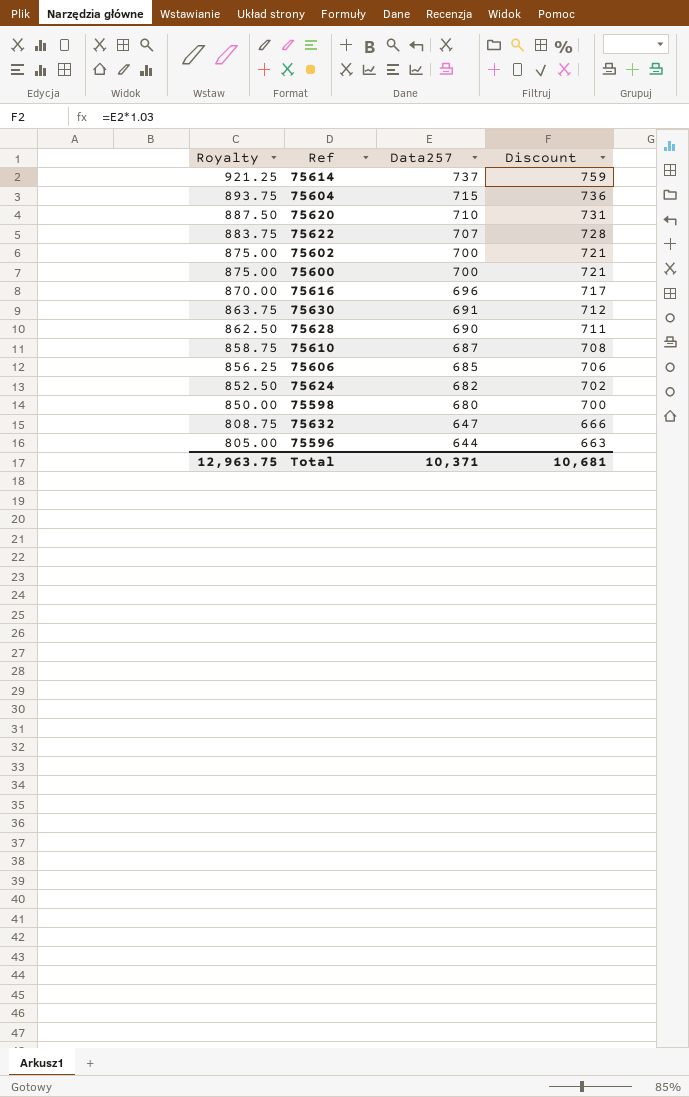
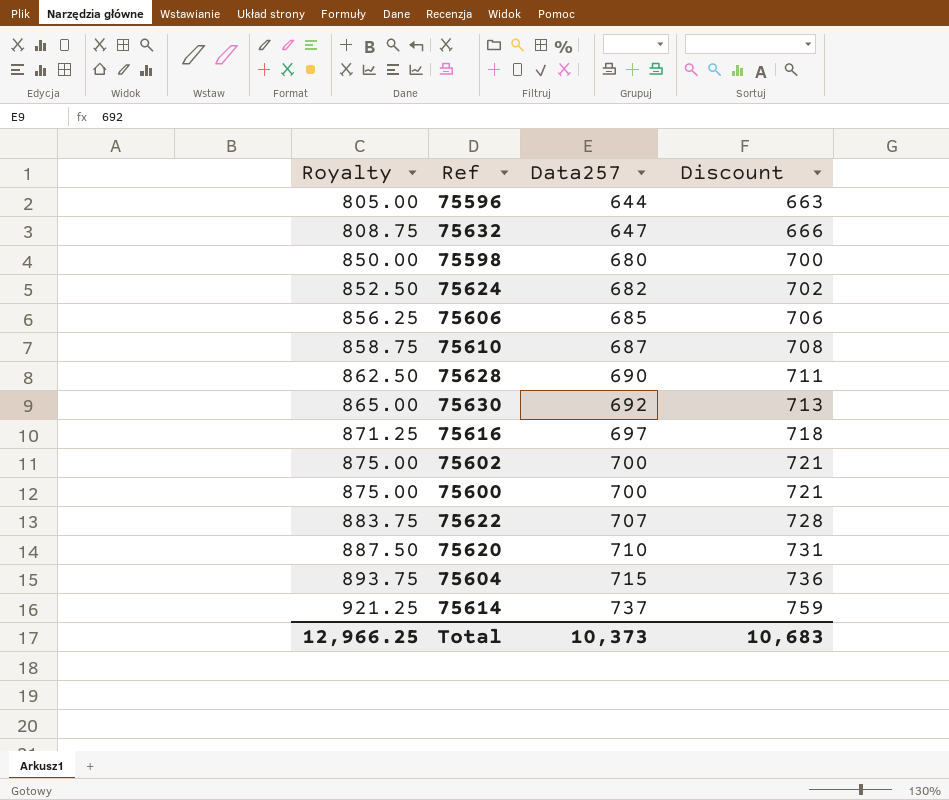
row order: Royalty descending -> Royalty ascending
75630 | Royalty: 863.75 -> 865.00
75630 | Data257: 691 -> 692
75630 | Discount: 712 -> 713
75616 | Royalty: 870.00 -> 871.25
75616 | Data257: 696 -> 697
75616 | Discount: 717 -> 718
Total | Royalty: 12,963.75 -> 12,966.25
Total | Data257: 10,371 -> 10,373
Total | Discount: 10,681 -> 10,683

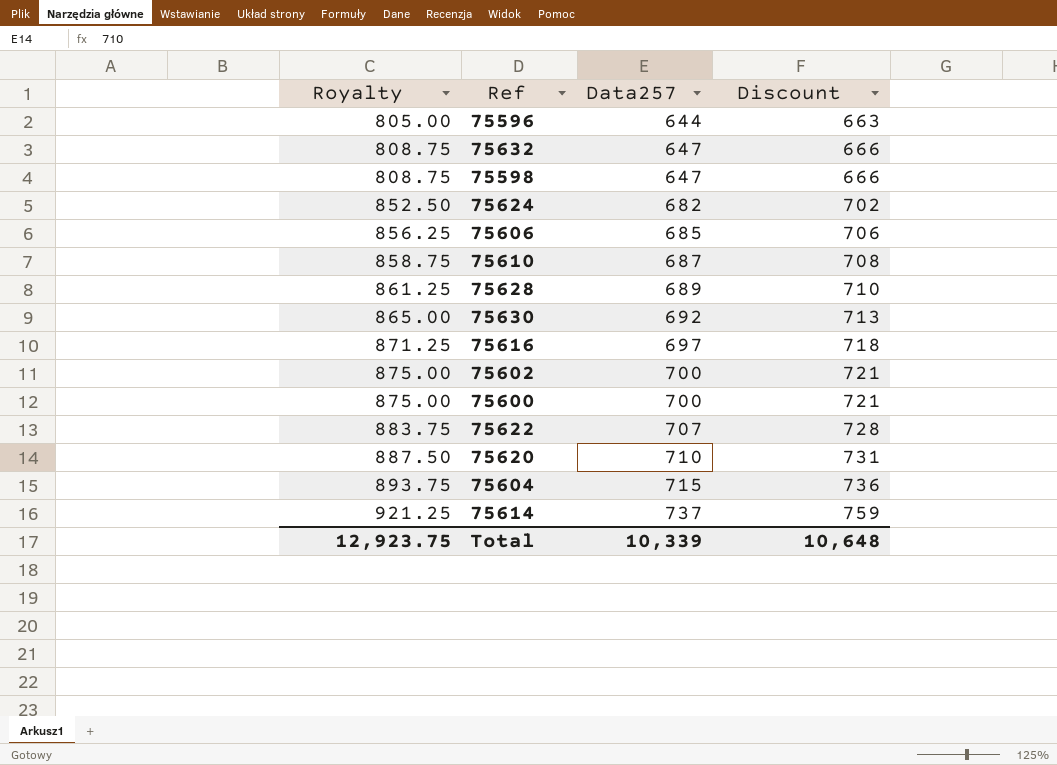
75598 | Royalty: 850.00 -> 808.75
75598 | Data257: 680 -> 647
75598 | Discount: 700 -> 666
75628 | Royalty: 862.50 -> 861.25
75628 | Data257: 690 -> 689
75628 | Discount: 711 -> 710
Total | Royalty: 12,966.25 -> 12,923.75
Total | Data257: 10,373 -> 10,339
Total | Discount: 10,683 -> 10,648

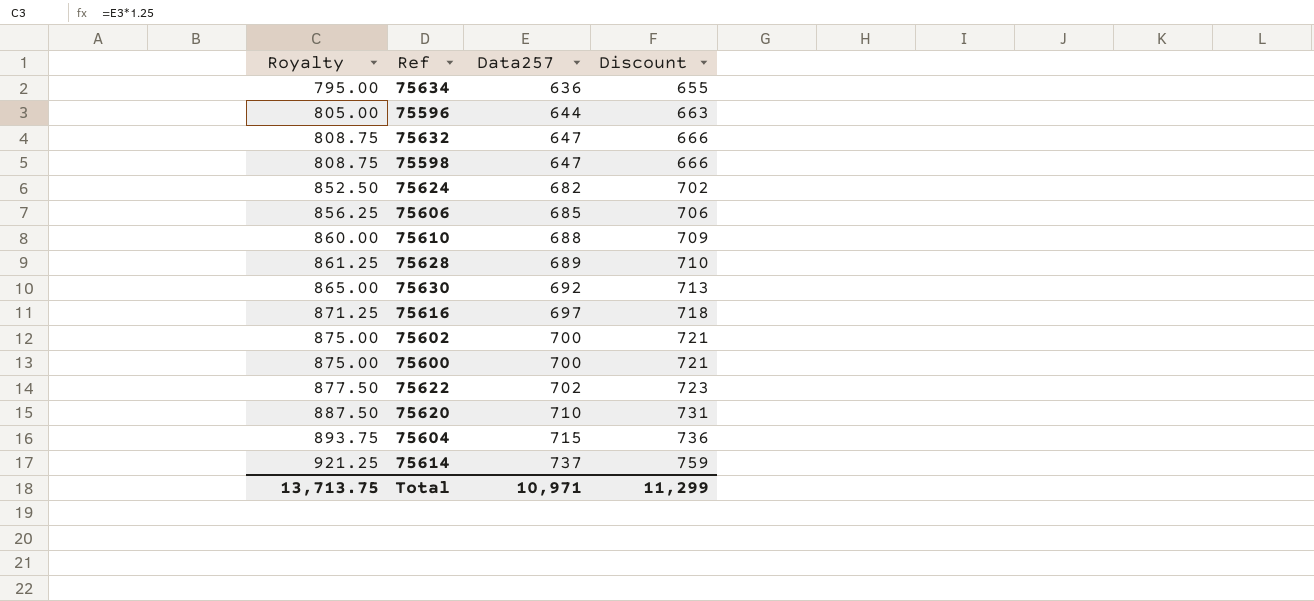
row 75634: none -> 795.00 | 636 | 655
75610 | Royalty: 858.75 -> 860.00
75610 | Data257: 687 -> 688
75610 | Discount: 708 -> 709
75622 | Royalty: 883.75 -> 877.50
75622 | Data257: 707 -> 702
75622 | Discount: 728 -> 723
Total | Royalty: 12,923.75 -> 13,713.75
Total | Data257: 10,339 -> 10,971
Total | Discount: 10,648 -> 11,299

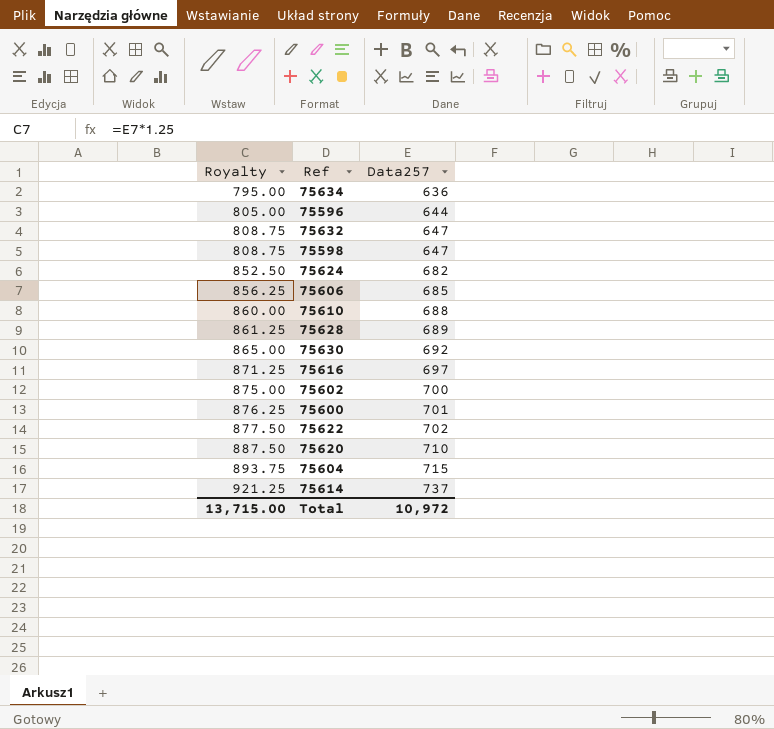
column Discount | formula: [Data257] * 1.03 -> none
75600 | Royalty: 875.00 -> 876.25
75600 | Data257: 700 -> 701
Total | Royalty: 13,713.75 -> 13,715.00
Total | Data257: 10,971 -> 10,972

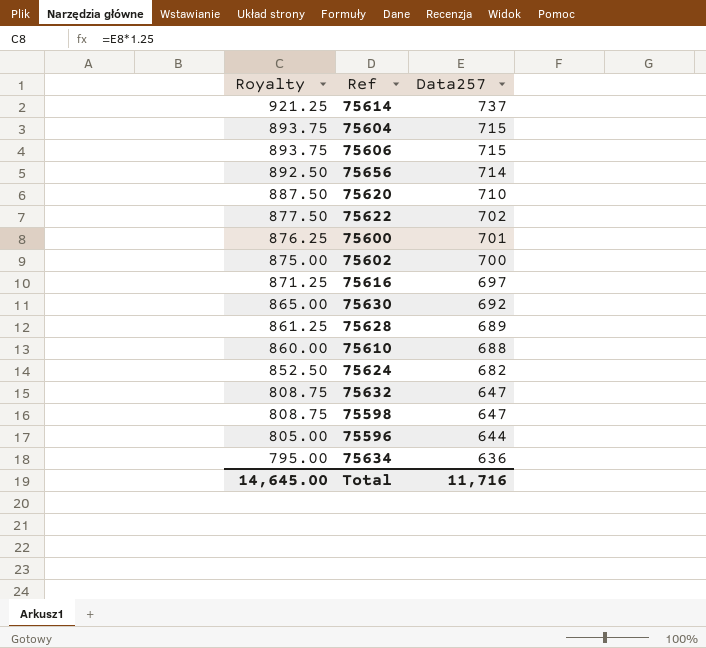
row order: Royalty ascending -> Royalty descending
75606 | Royalty: 856.25 -> 893.75
75606 | Data257: 685 -> 715
row 75656: none -> 892.50 | 714
Total | Royalty: 13,715.00 -> 14,645.00
Total | Data257: 10,972 -> 11,716

